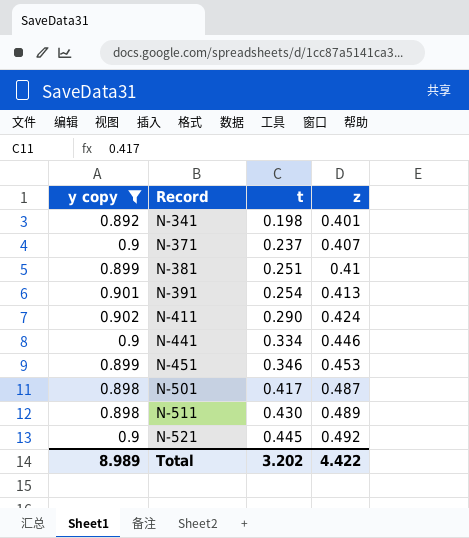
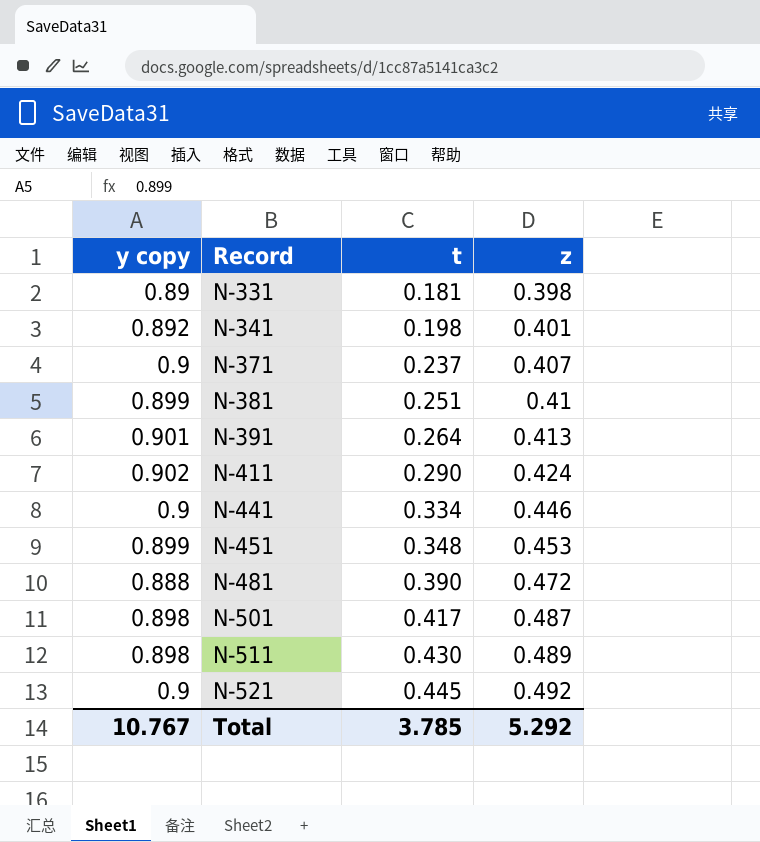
filter: y copy >= 0.892 -> none
N-391 | t: 0.254 -> 0.264
N-451 | t: 0.346 -> 0.348
Total | y copy: 8.989 -> 10.767
Total | t: 3.202 -> 3.785
Total | z: 4.422 -> 5.292

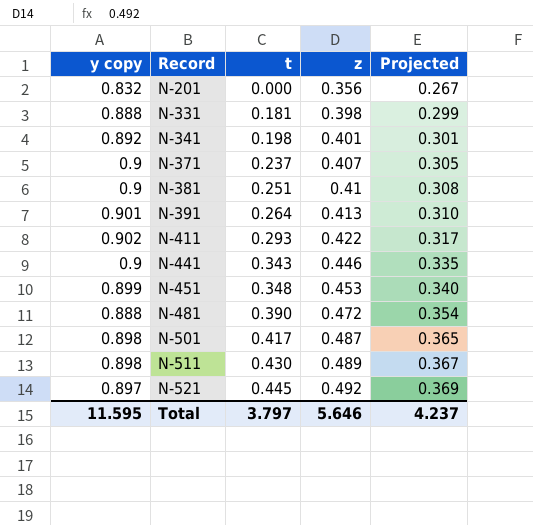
column Projected | formula: none -> [z] * 0.75
row N-201: none -> 0.832 | 0.000 | 0.356 | 0.267
N-331 | y copy: 0.89 -> 0.888
N-381 | y copy: 0.899 -> 0.9
N-411 | t: 0.290 -> 0.293
N-411 | z: 0.424 -> 0.422
N-441 | t: 0.334 -> 0.343
N-521 | y copy: 0.9 -> 0.897
Total | y copy: 10.767 -> 11.595
Total | t: 3.785 -> 3.797
Total | z: 5.292 -> 5.646

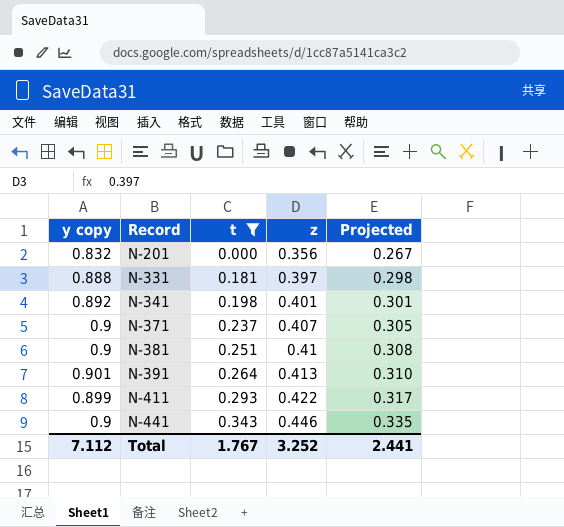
filter: none -> t <= 0.343
N-331 | z: 0.398 -> 0.397
N-331 | Projected: 0.299 -> 0.298
N-411 | y copy: 0.902 -> 0.899
Total | y copy: 11.595 -> 7.112
Total | t: 3.797 -> 1.767
Total | z: 5.646 -> 3.252
Total | Projected: 4.237 -> 2.441

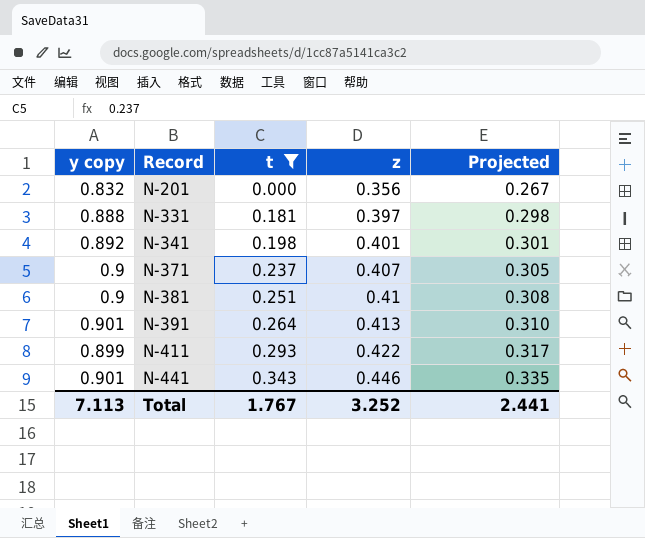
N-441 | y copy: 0.9 -> 0.901
Total | y copy: 7.112 -> 7.113

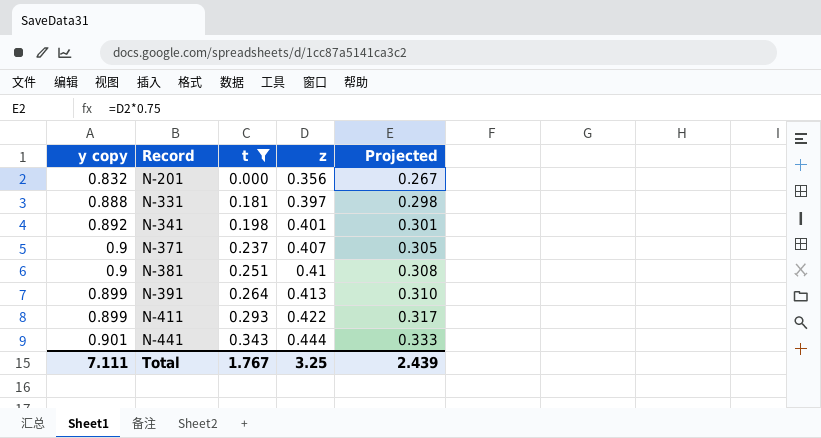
N-391 | y copy: 0.901 -> 0.899
N-441 | z: 0.446 -> 0.444
N-441 | Projected: 0.335 -> 0.333
Total | y copy: 7.113 -> 7.111
Total | z: 3.252 -> 3.25
Total | Projected: 2.441 -> 2.439

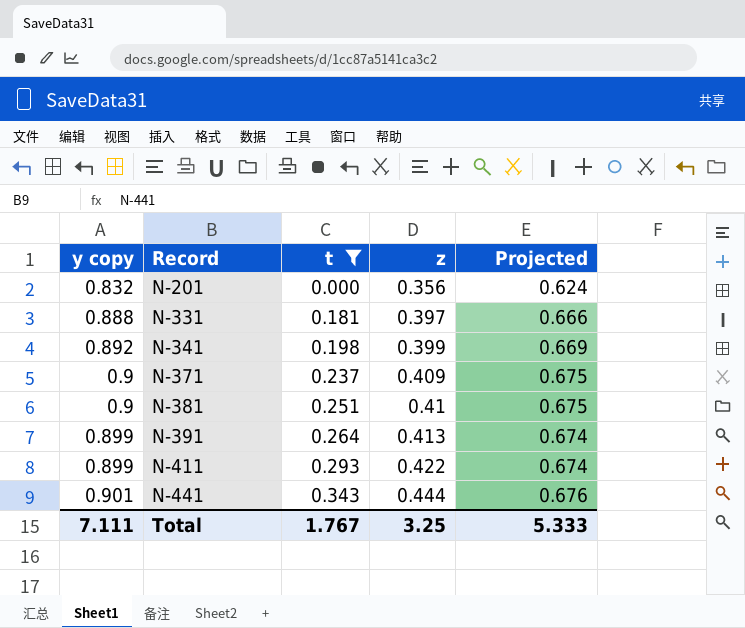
column Projected | formula: [z] * 0.75 -> [y copy] * 0.75
N-341 | z: 0.401 -> 0.399
N-371 | z: 0.407 -> 0.409
Total | Projected: 2.439 -> 5.333

